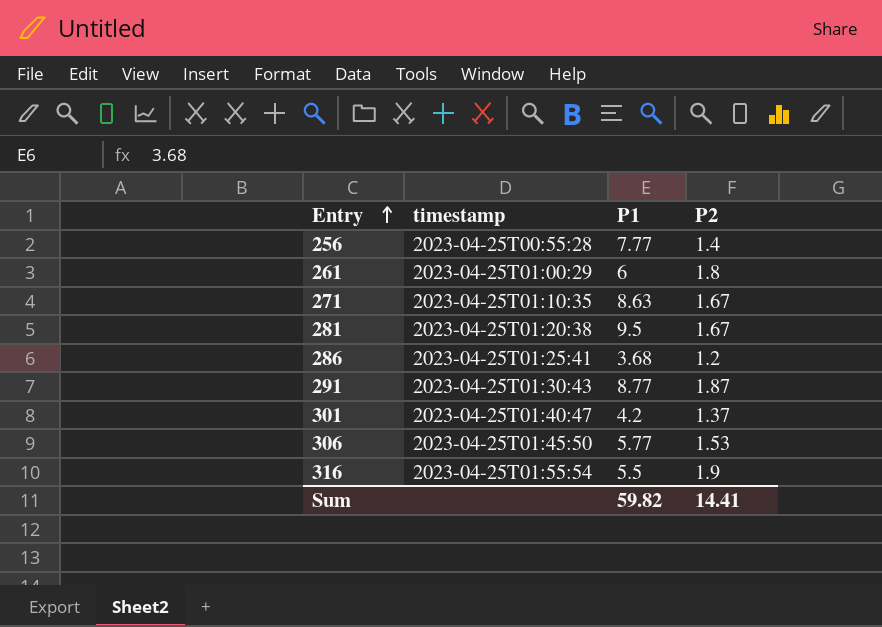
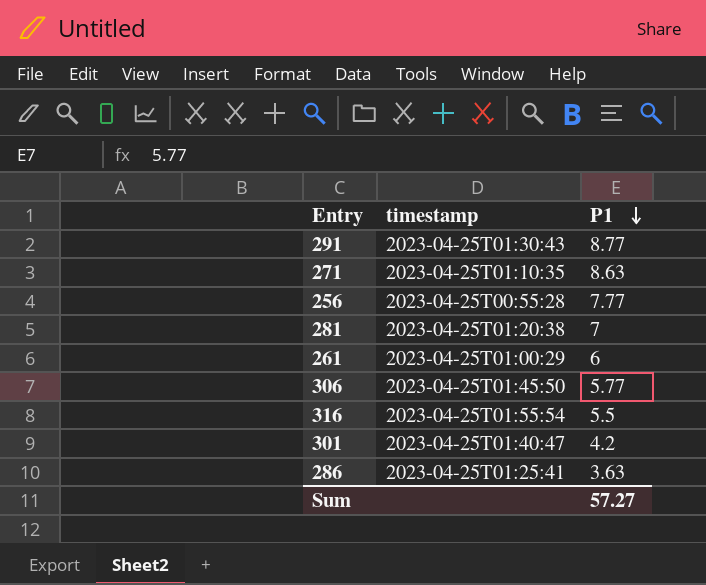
row order: Entry ascending -> P1 descending
column P2 | position: 4 -> none
281 | P1: 9.5 -> 7
286 | P1: 3.68 -> 3.63
Sum | P1: 59.82 -> 57.27

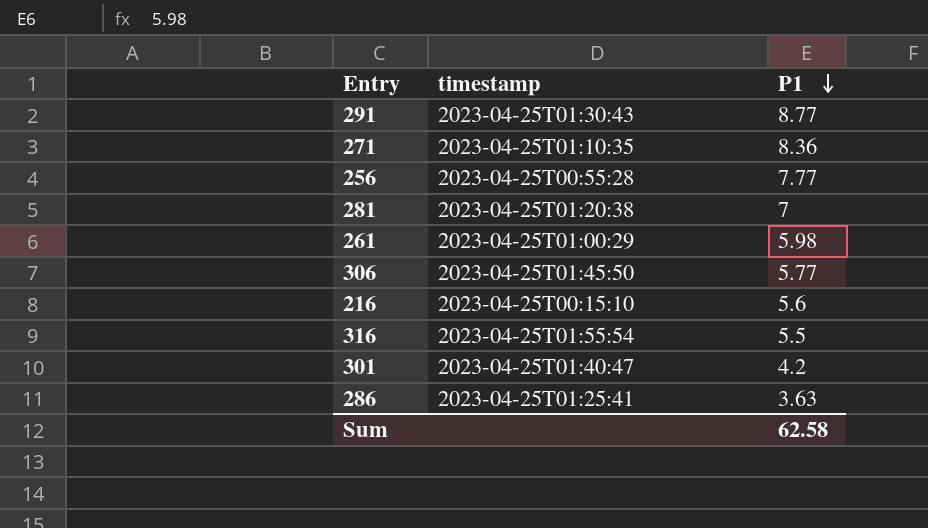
271 | P1: 8.63 -> 8.36
261 | P1: 6 -> 5.98
row 216: none -> 2023-04-25T00:15:10 | 5.6
Sum | P1: 57.27 -> 62.58

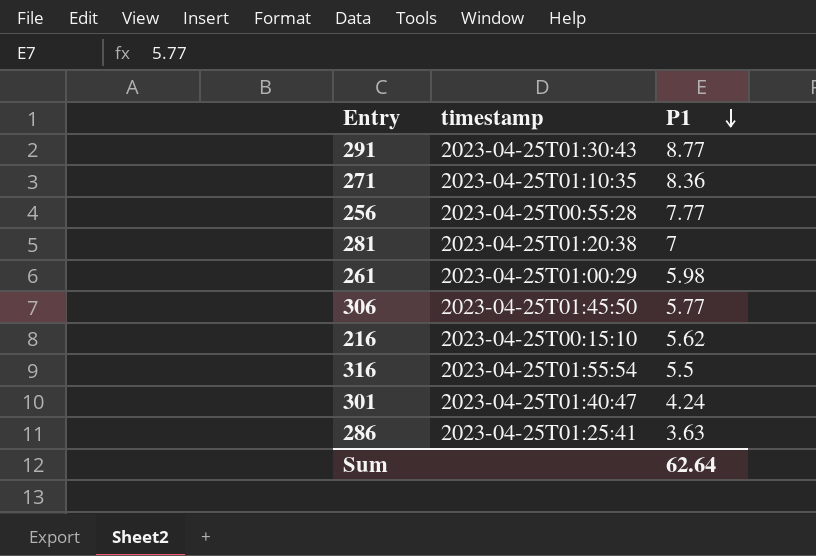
216 | P1: 5.6 -> 5.62
301 | P1: 4.2 -> 4.24
Sum | P1: 62.58 -> 62.64

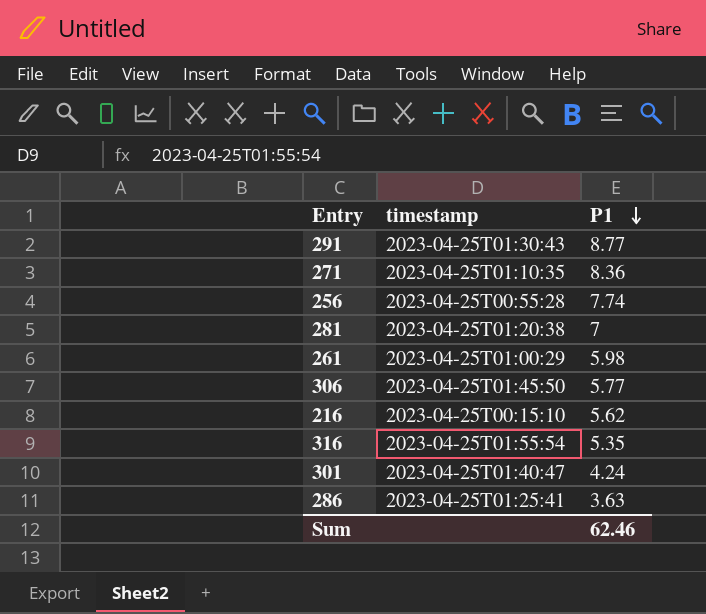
256 | P1: 7.77 -> 7.74
316 | P1: 5.5 -> 5.35
Sum | P1: 62.64 -> 62.46

